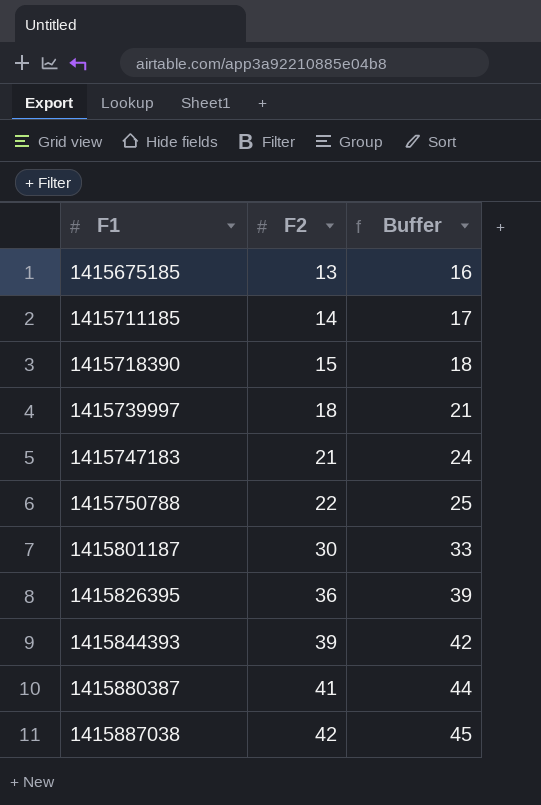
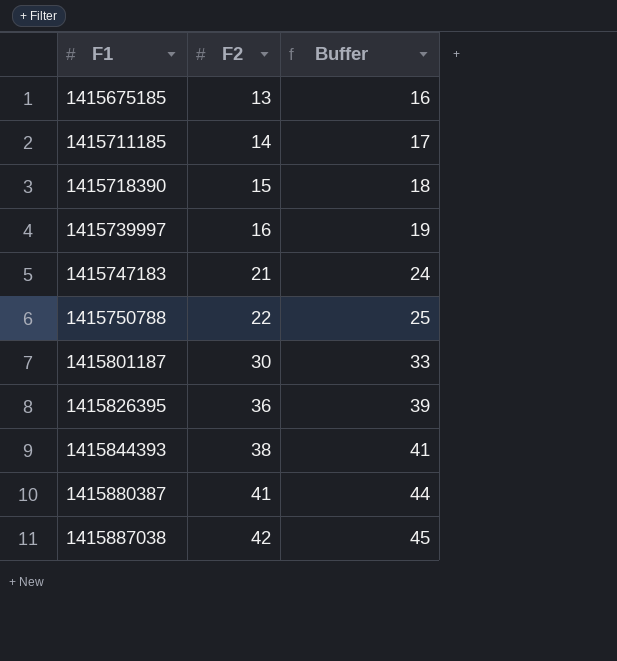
1415739997 | F2: 18 -> 16
1415739997 | Buffer: 21 -> 19
1415844393 | F2: 39 -> 38
1415844393 | Buffer: 42 -> 41

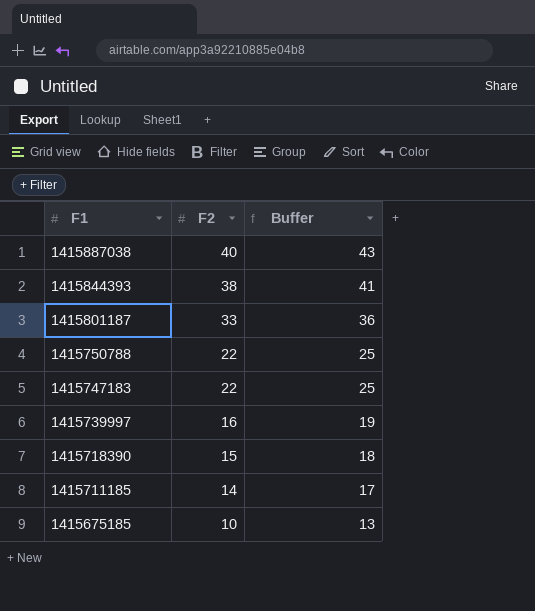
row order: F1 ascending -> F1 descending
row 1415826395: 36 | 39 -> none
row 1415880387: 41 | 44 -> none
1415887038 | F2: 42 -> 40
1415887038 | Buffer: 45 -> 43
1415801187 | F2: 30 -> 33
1415801187 | Buffer: 33 -> 36
1415747183 | F2: 21 -> 22
1415747183 | Buffer: 24 -> 25
1415675185 | F2: 13 -> 10
1415675185 | Buffer: 16 -> 13

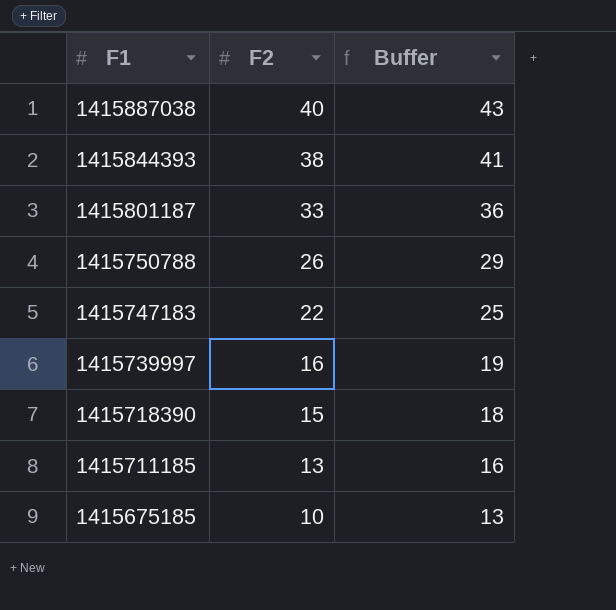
1415750788 | F2: 22 -> 26
1415750788 | Buffer: 25 -> 29
1415711185 | F2: 14 -> 13
1415711185 | Buffer: 17 -> 16

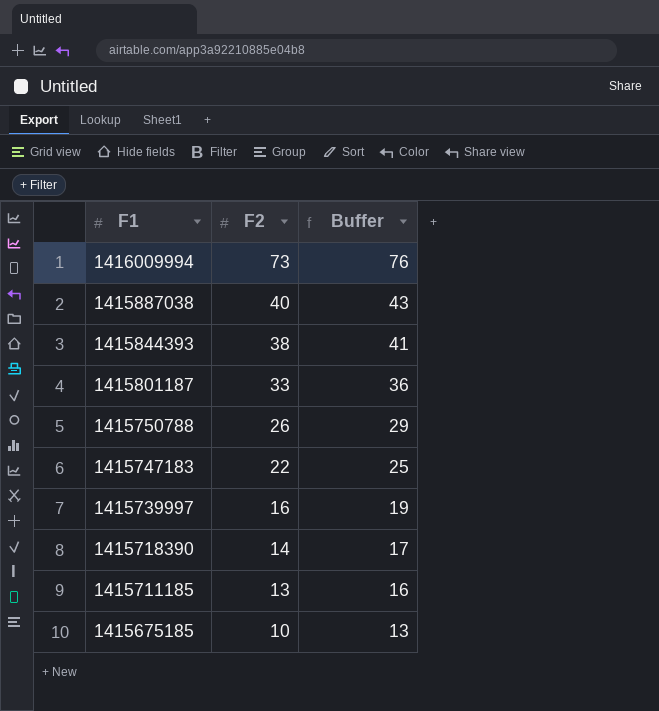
row 1416009994: none -> 73 | 76
1415718390 | F2: 15 -> 14
1415718390 | Buffer: 18 -> 17

